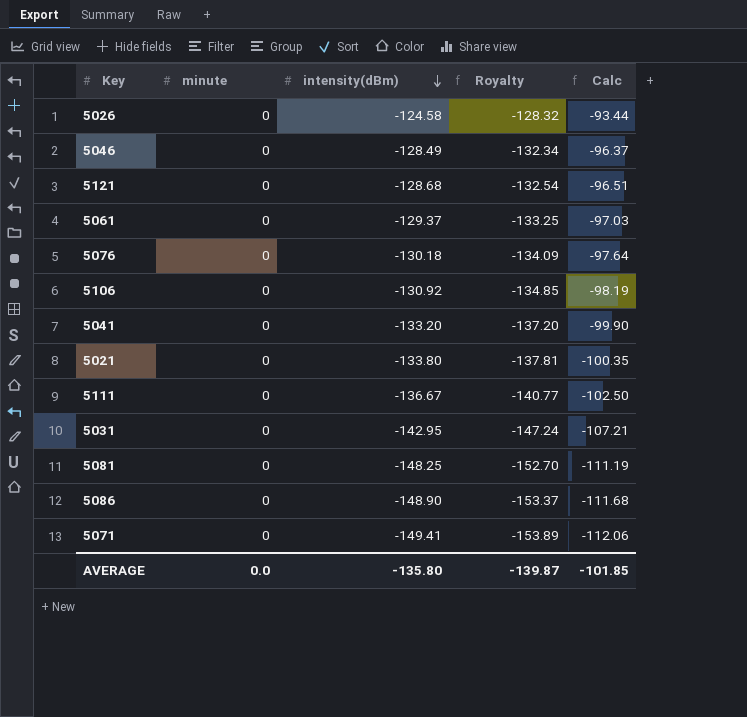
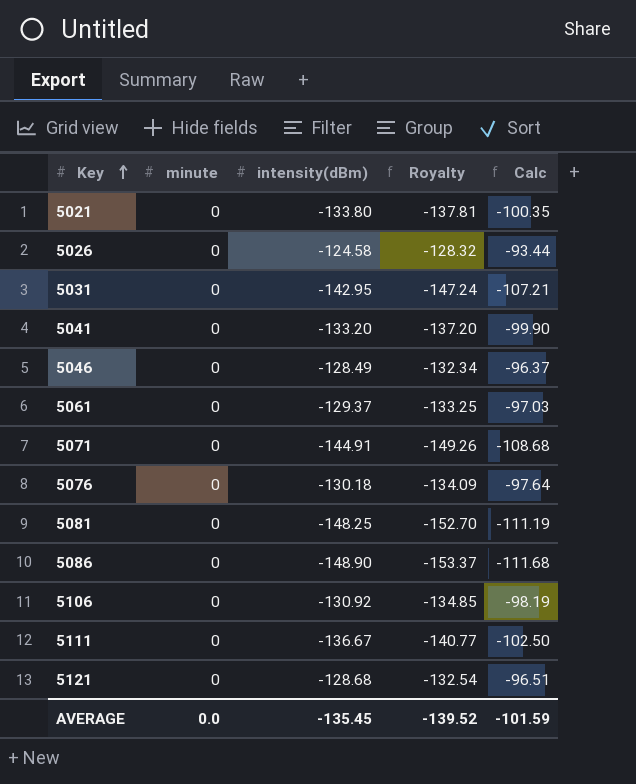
row order: intensity(dBm) descending -> Key ascending
5071 | intensity(dBm): -149.41 -> -144.91
5071 | Royalty: -153.89 -> -149.26
5071 | Calc: -112.06 -> -108.68
AVERAGE | intensity(dBm): -135.80 -> -135.45
AVERAGE | Royalty: -139.87 -> -139.52
AVERAGE | Calc: -101.85 -> -101.59

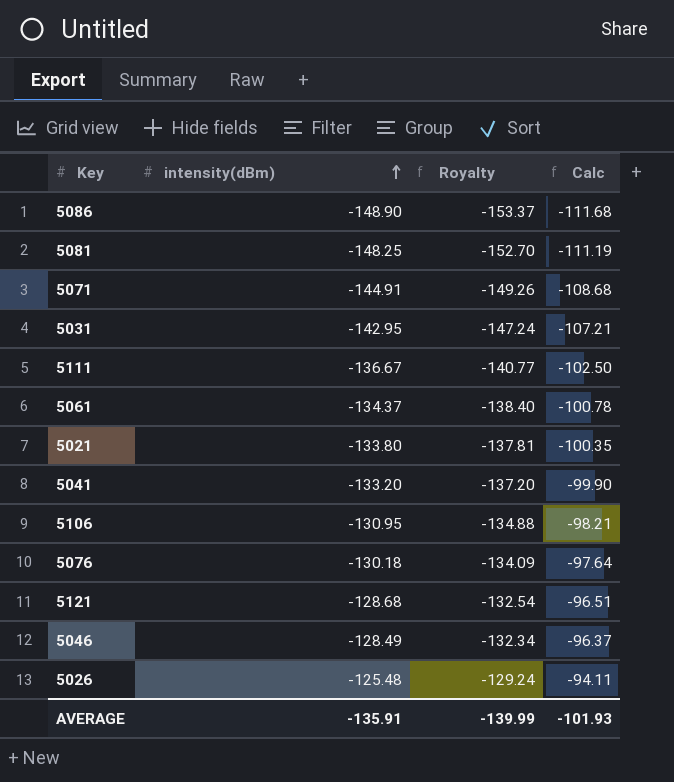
row order: Key ascending -> intensity(dBm) ascending
column minute | position: 2 -> none
5061 | intensity(dBm): -129.37 -> -134.37
5061 | Royalty: -133.25 -> -138.40
5061 | Calc: -97.03 -> -100.78
5106 | intensity(dBm): -130.92 -> -130.95
5106 | Royalty: -134.85 -> -134.88
5106 | Calc: -98.19 -> -98.21
5026 | intensity(dBm): -124.58 -> -125.48
5026 | Royalty: -128.32 -> -129.24
5026 | Calc: -93.44 -> -94.11
AVERAGE | intensity(dBm): -135.45 -> -135.91
AVERAGE | Royalty: -139.52 -> -139.99
AVERAGE | Calc: -101.59 -> -101.93

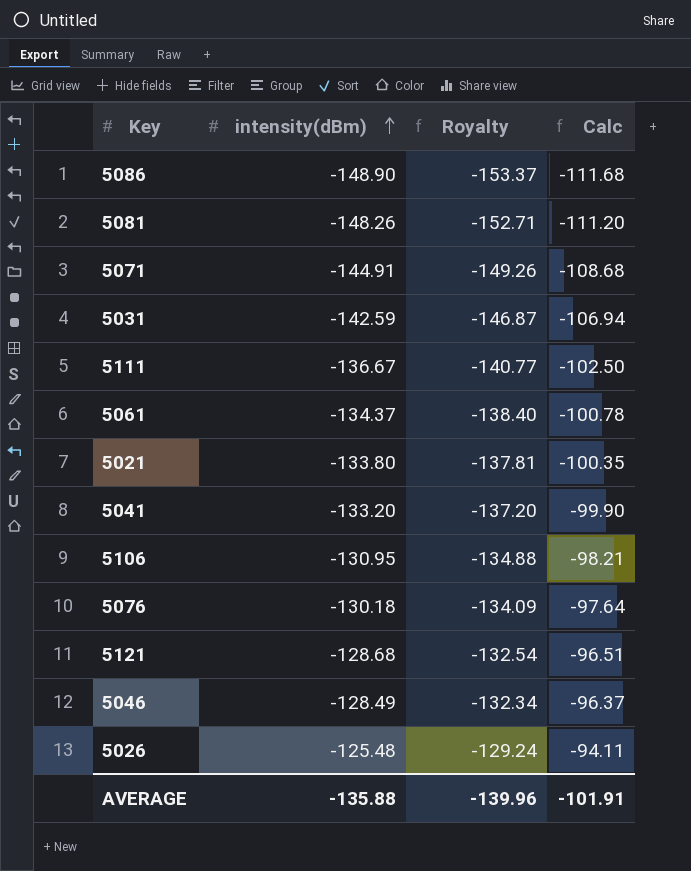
5081 | intensity(dBm): -148.25 -> -148.26
5081 | Royalty: -152.70 -> -152.71
5081 | Calc: -111.19 -> -111.20
5031 | intensity(dBm): -142.95 -> -142.59
5031 | Royalty: -147.24 -> -146.87
5031 | Calc: -107.21 -> -106.94
AVERAGE | intensity(dBm): -135.91 -> -135.88
AVERAGE | Royalty: -139.99 -> -139.96
AVERAGE | Calc: -101.93 -> -101.91

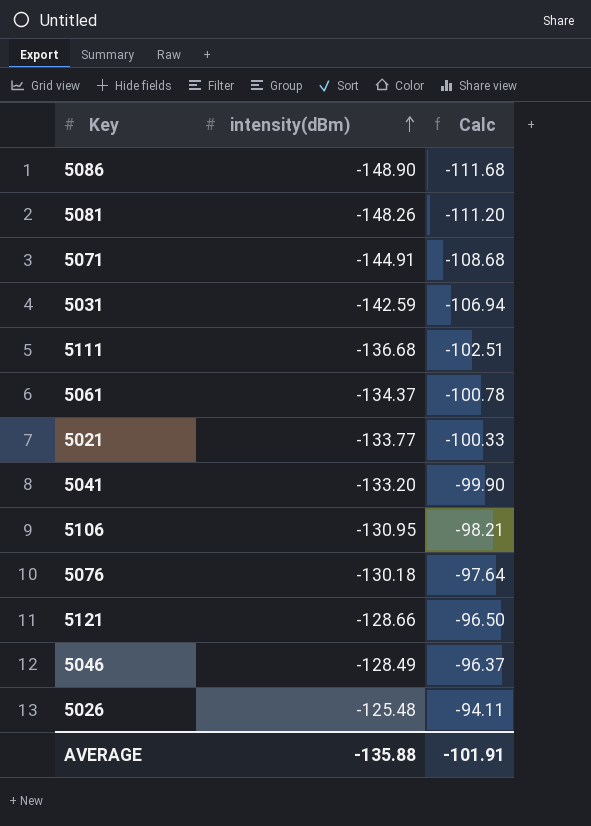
column Royalty | formula: [intensity(dBm)] * 1.03 -> none
5111 | intensity(dBm): -136.67 -> -136.68
5111 | Calc: -102.50 -> -102.51
5021 | intensity(dBm): -133.80 -> -133.77
5021 | Calc: -100.35 -> -100.33
5121 | intensity(dBm): -128.68 -> -128.66
5121 | Calc: -96.51 -> -96.50

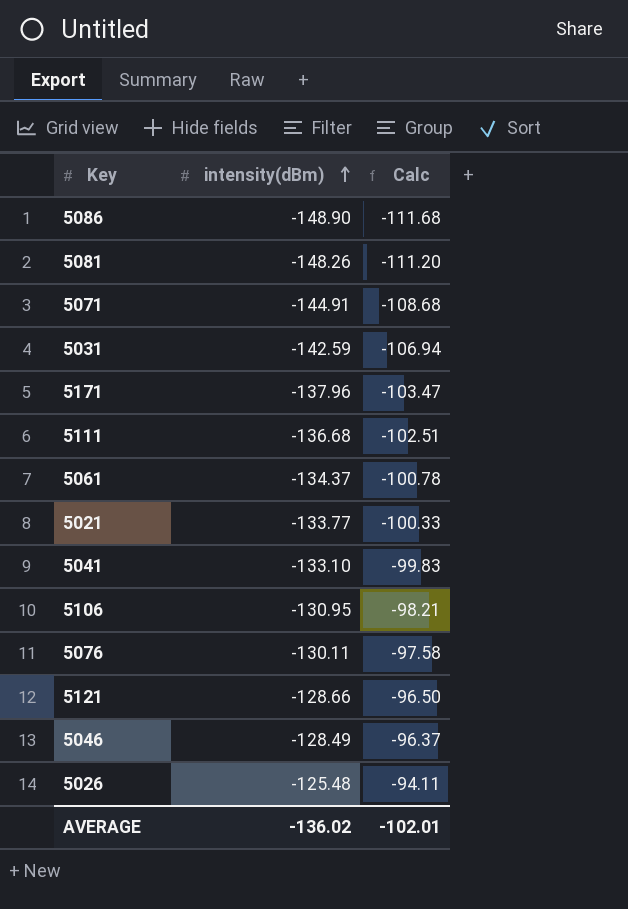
row 5171: none -> -137.96 | -103.47
5041 | intensity(dBm): -133.20 -> -133.10
5041 | Calc: -99.90 -> -99.83
5076 | intensity(dBm): -130.18 -> -130.11
5076 | Calc: -97.64 -> -97.58
AVERAGE | intensity(dBm): -135.88 -> -136.02
AVERAGE | Calc: -101.91 -> -102.01

